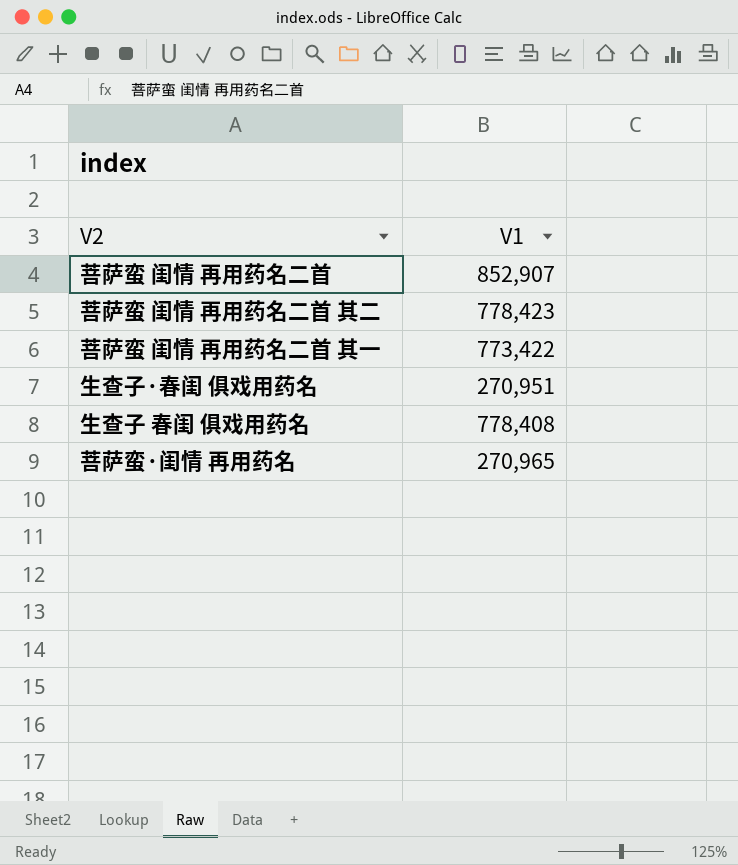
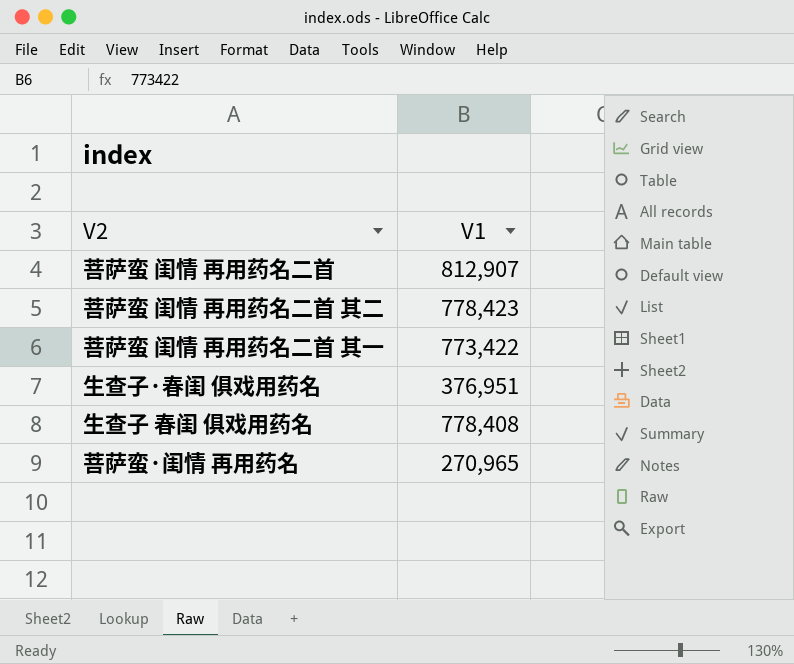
菩萨蛮 闺情 再用药名二首 | V1: 852,907 -> 812,907
生查子·春闺 俱戏用药名 | V1: 270,951 -> 376,951

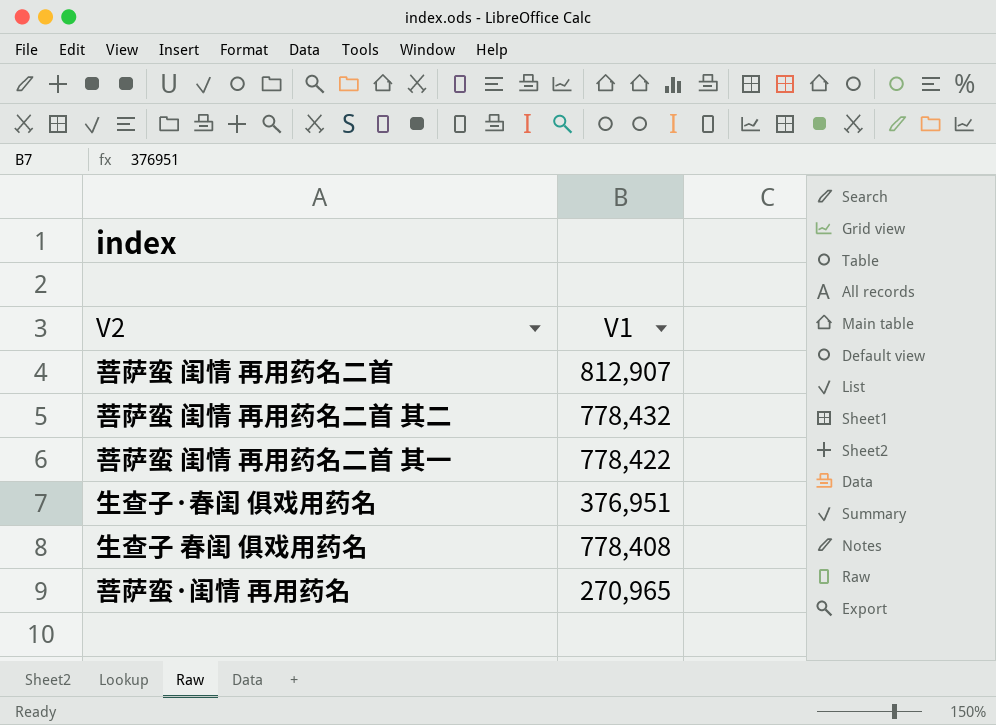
菩萨蛮 闺情 再用药名二首 其二 | V1: 778,423 -> 778,432
菩萨蛮 闺情 再用药名二首 其一 | V1: 773,422 -> 778,422

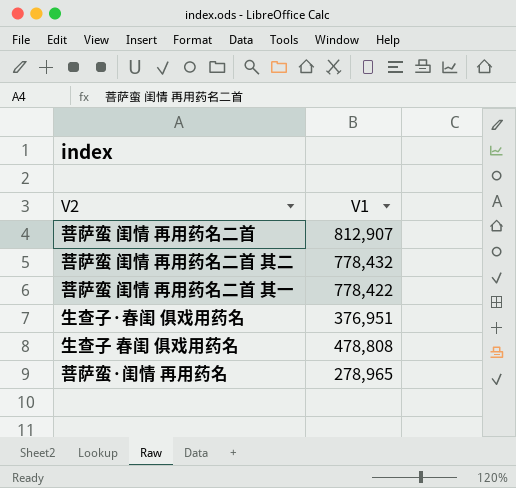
生查子 春闺 俱戏用药名 | V1: 778,408 -> 478,808
菩萨蛮·闺情 再用药名 | V1: 270,965 -> 278,965

